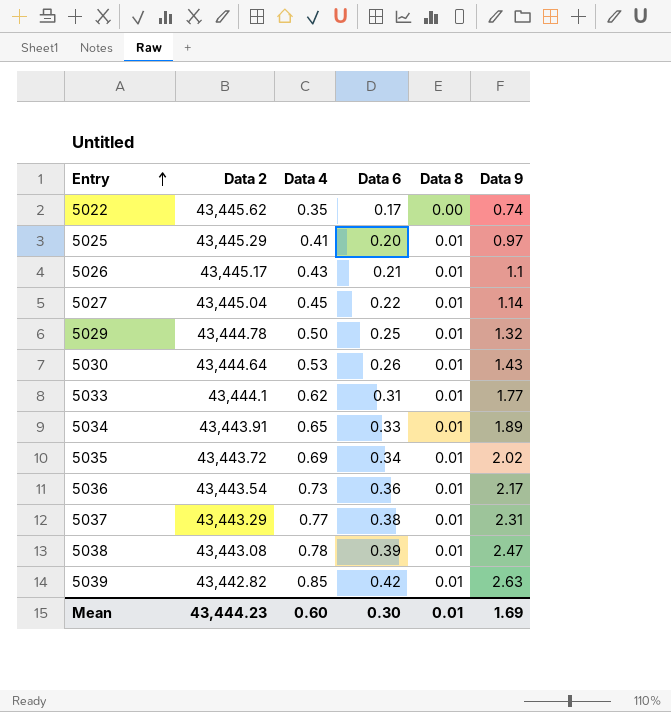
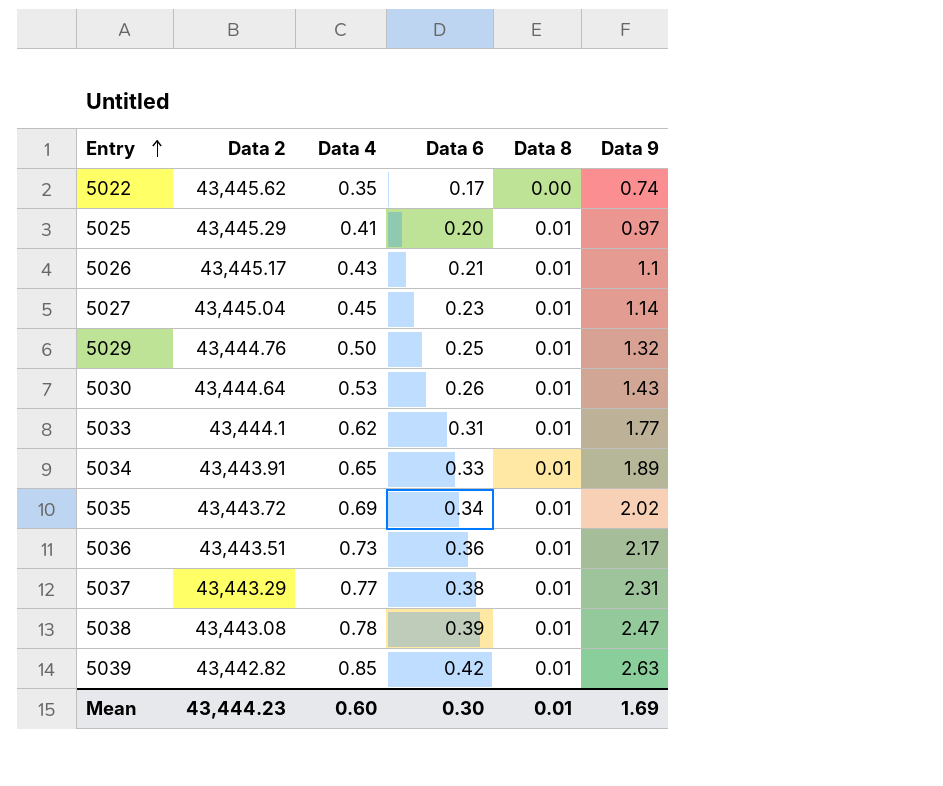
5027 | Data 6: 0.22 -> 0.23
5029 | Data 2: 43,444.78 -> 43,444.76
5036 | Data 2: 43,443.54 -> 43,443.51

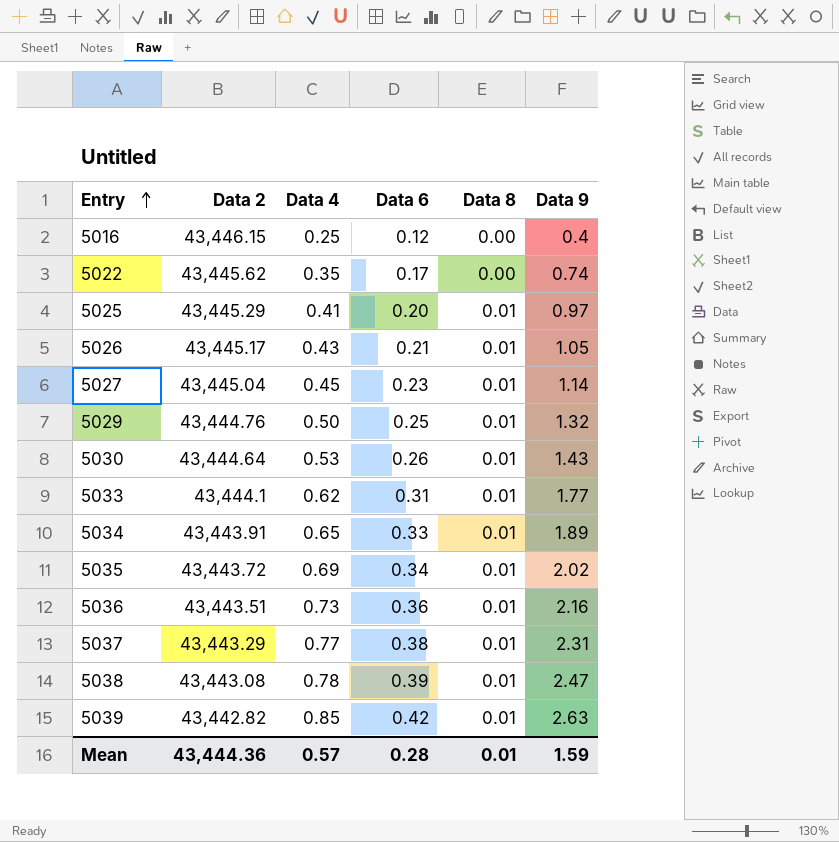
row 5016: none -> 43,446.15 | 0.25 | 0.12 | 0.00 | 0.4
5026 | Data 9: 1.1 -> 1.05
5036 | Data 9: 2.17 -> 2.16
Mean | Data 2: 43,444.23 -> 43,444.36
Mean | Data 4: 0.60 -> 0.57
Mean | Data 6: 0.30 -> 0.28
Mean | Data 9: 1.69 -> 1.59

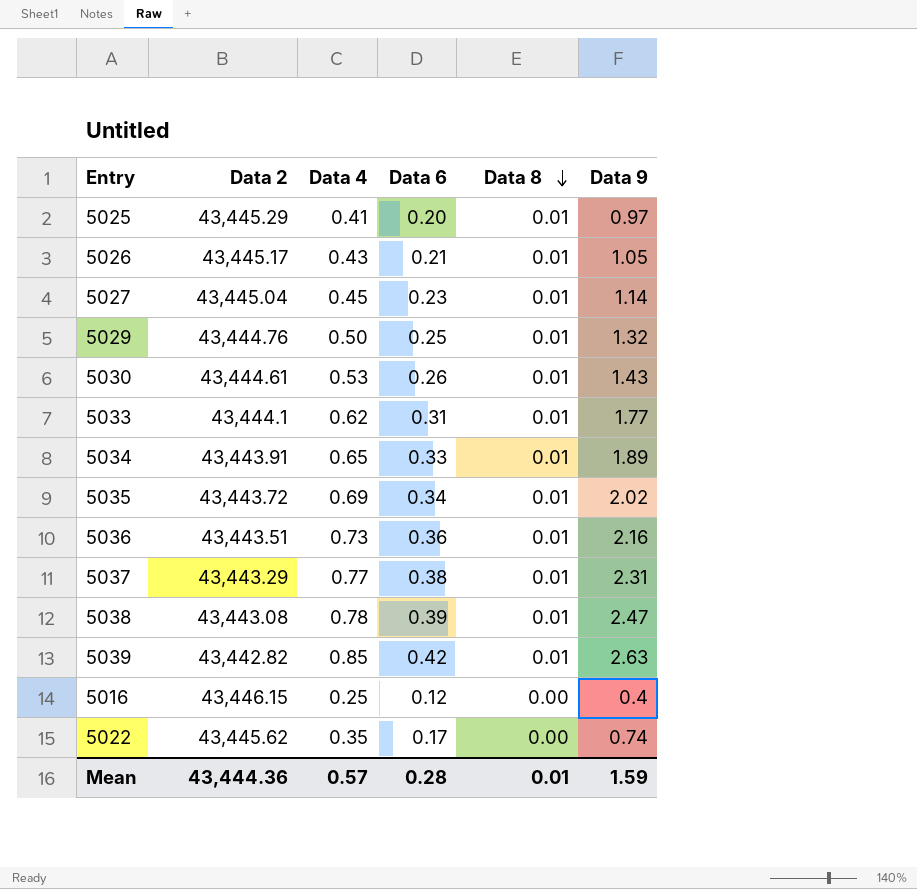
row order: Entry ascending -> Data 8 descending
5030 | Data 2: 43,444.64 -> 43,444.61

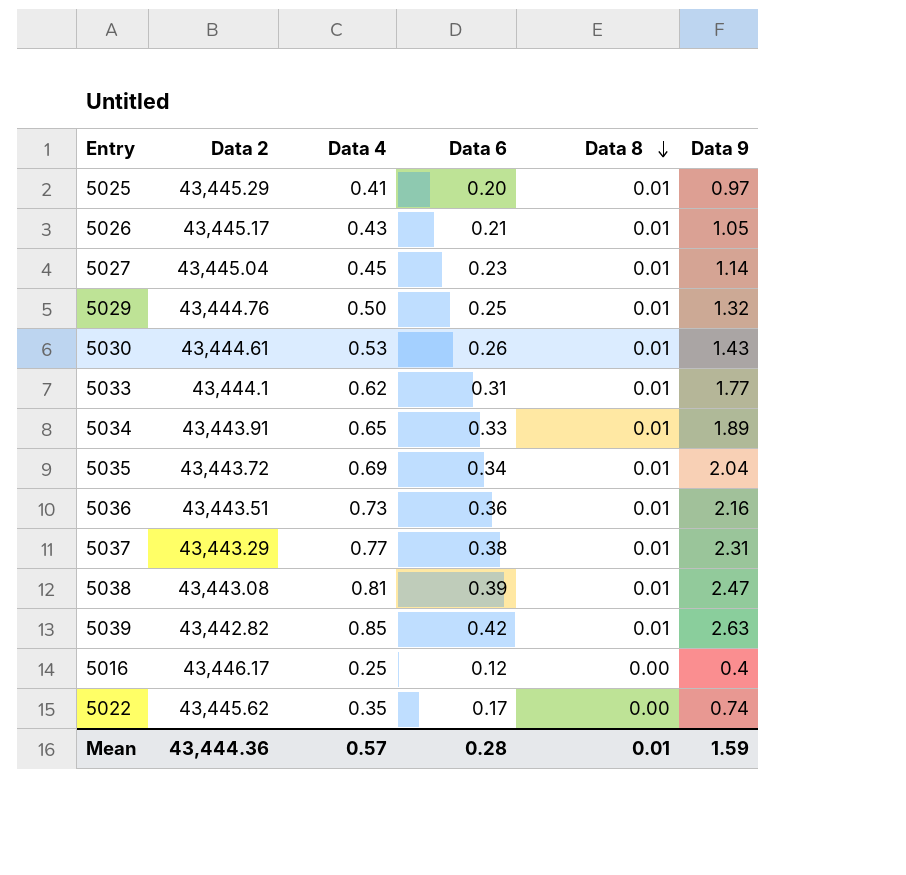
5035 | Data 9: 2.02 -> 2.04
5038 | Data 4: 0.78 -> 0.81
5016 | Data 2: 43,446.15 -> 43,446.17

